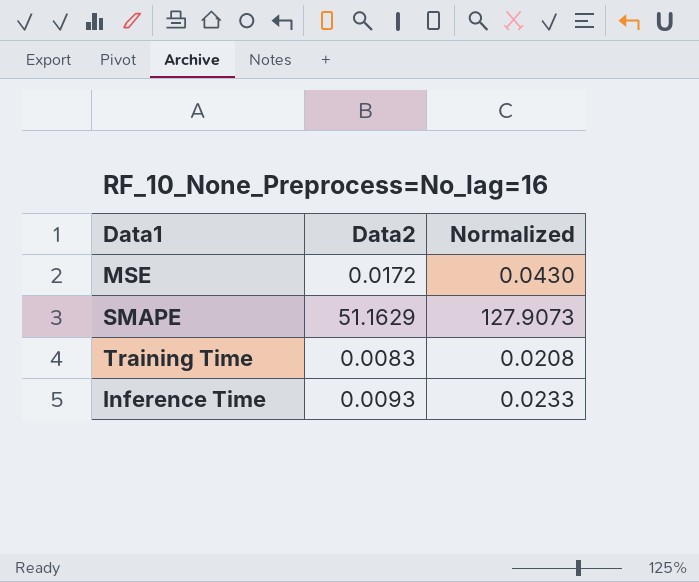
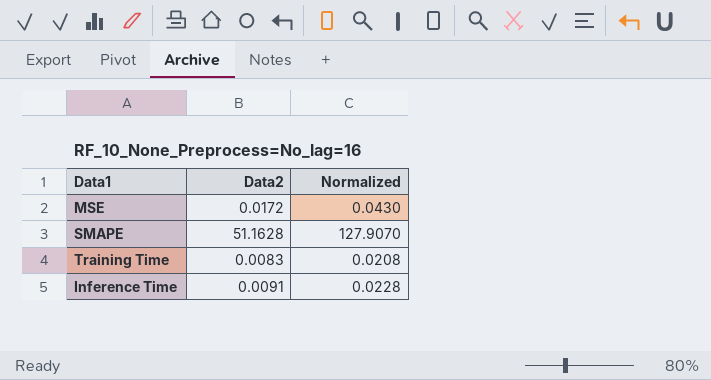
SMAPE | Data2: 51.1629 -> 51.1628
SMAPE | Normalized: 127.9073 -> 127.9070
Inference Time | Data2: 0.0093 -> 0.0091
Inference Time | Normalized: 0.0233 -> 0.0228

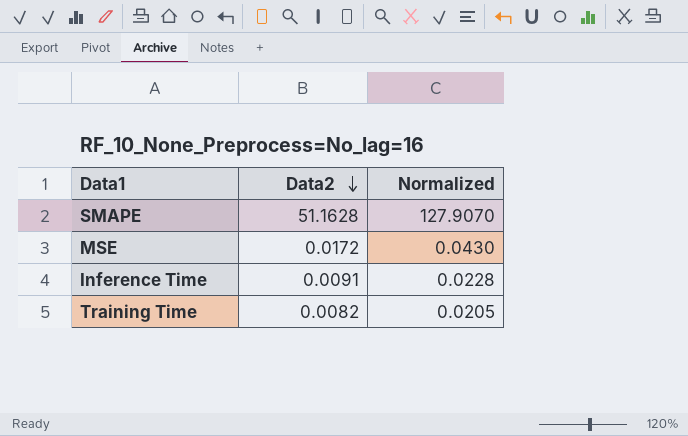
row order: none -> Data2 descending
Training Time | Data2: 0.0083 -> 0.0082
Training Time | Normalized: 0.0208 -> 0.0205

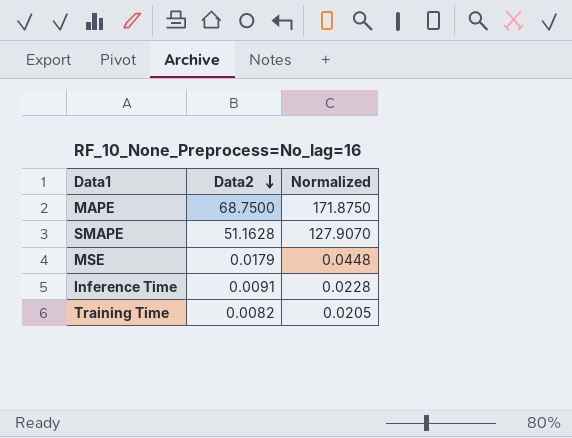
row MAPE: none -> 68.7500 | 171.8750
MSE | Data2: 0.0172 -> 0.0179
MSE | Normalized: 0.0430 -> 0.0448

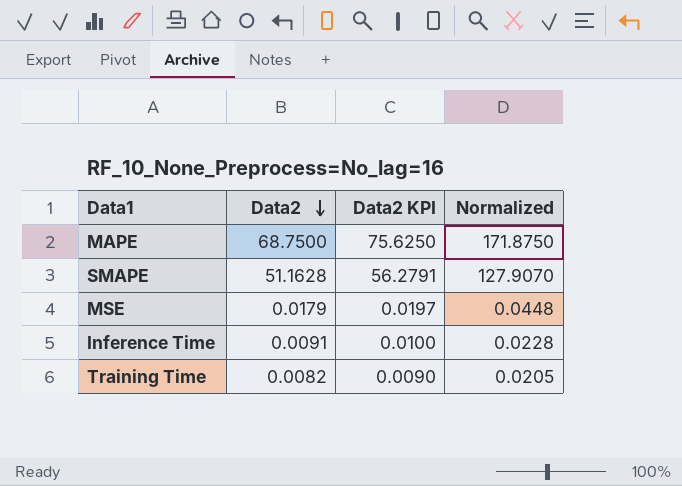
column Data2 KPI | formula: none -> [Data2] * 1.1

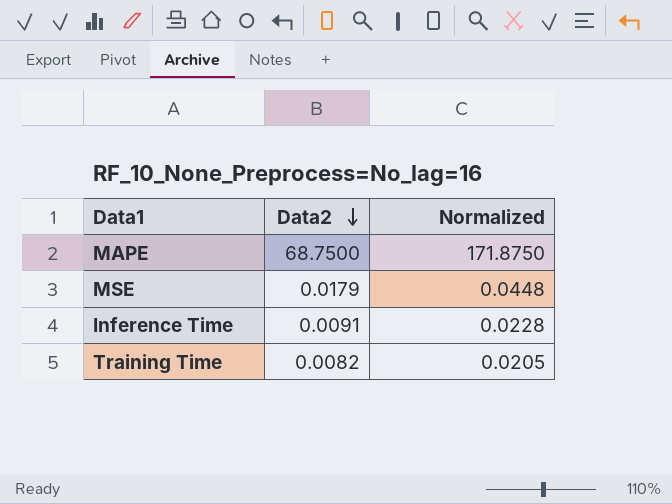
column Data2 KPI | formula: [Data2] * 1.1 -> none
row SMAPE: 51.1628 | 56.2791 | 127.9070 -> none

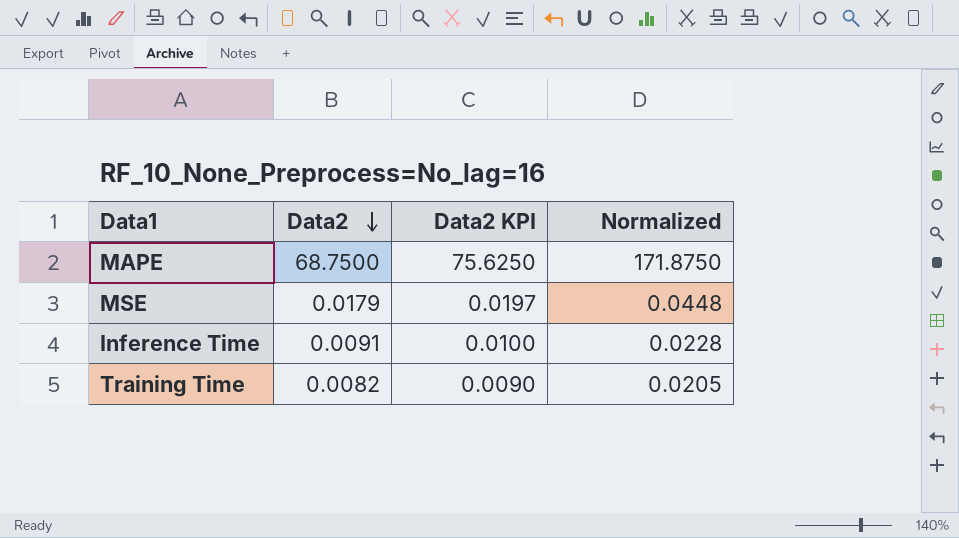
column Data2 KPI | formula: none -> [Data2] * 1.1

